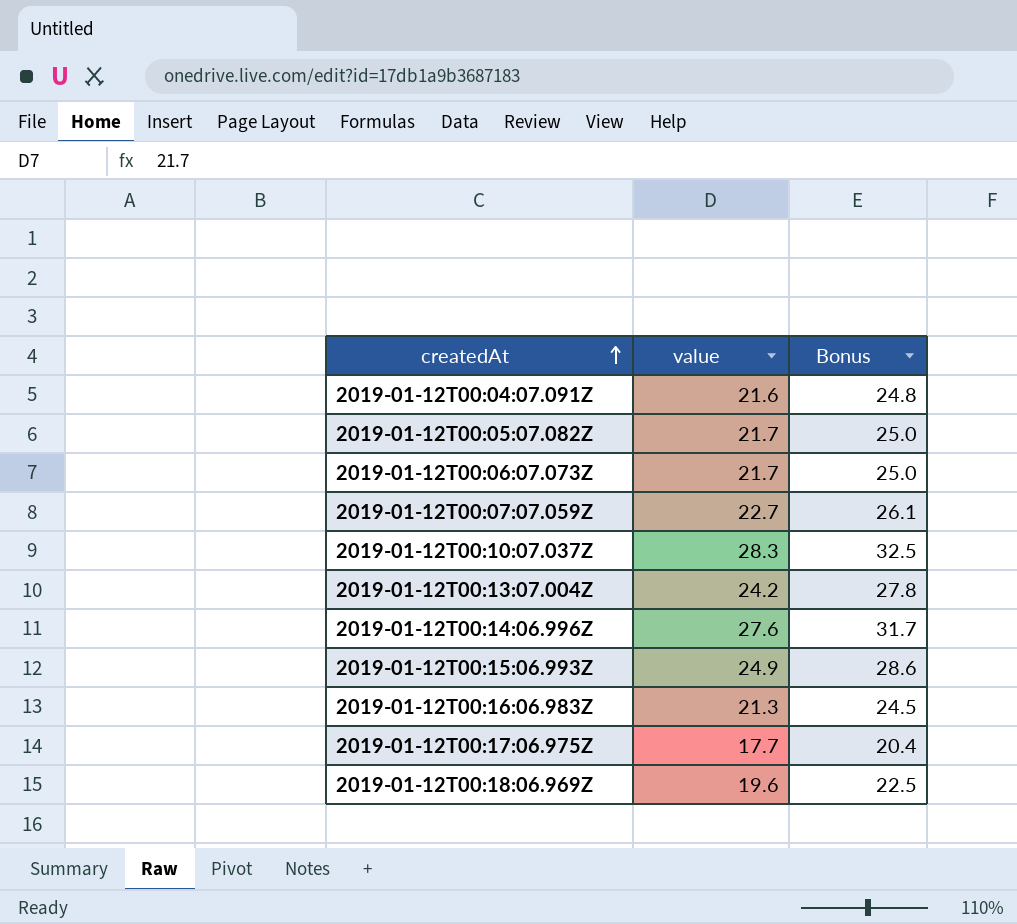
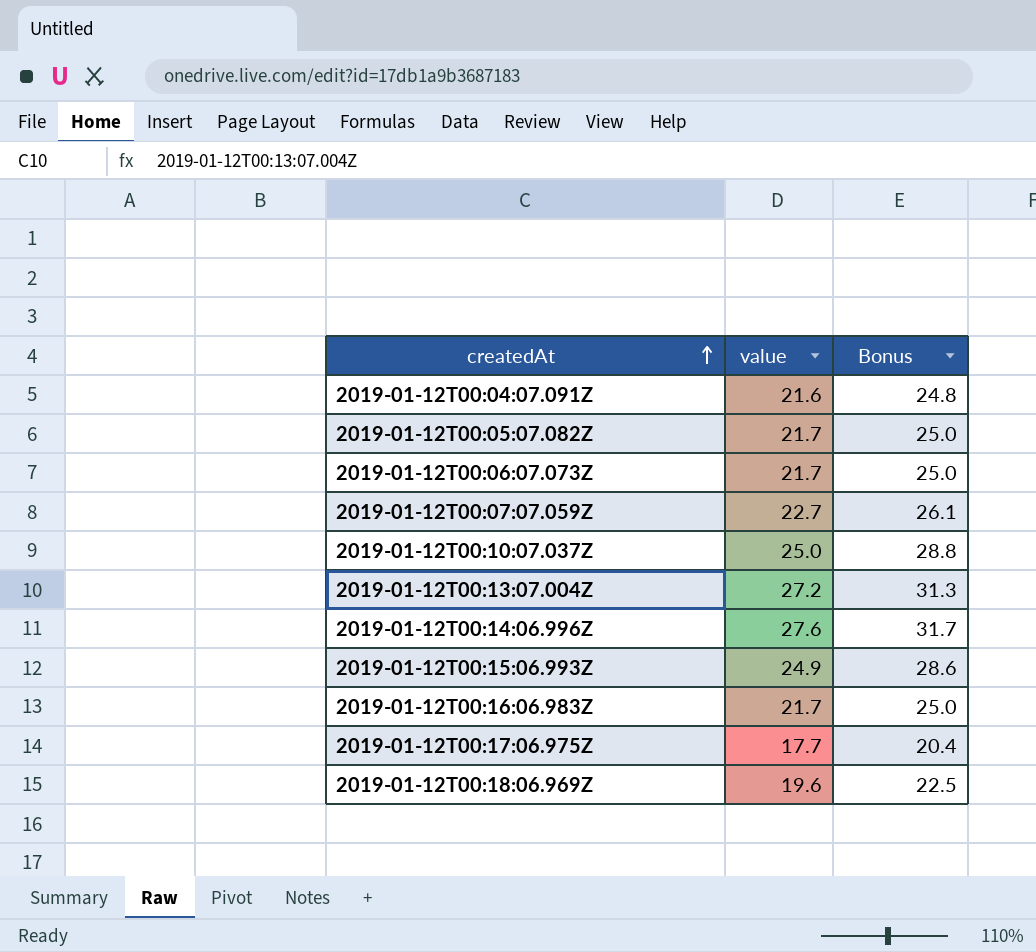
2019-01-12T00:10:07.037Z | value: 28.3 -> 25.0
2019-01-12T00:10:07.037Z | Bonus: 32.5 -> 28.8
2019-01-12T00:13:07.004Z | value: 24.2 -> 27.2
2019-01-12T00:13:07.004Z | Bonus: 27.8 -> 31.3
2019-01-12T00:16:06.983Z | value: 21.3 -> 21.7
2019-01-12T00:16:06.983Z | Bonus: 24.5 -> 25.0

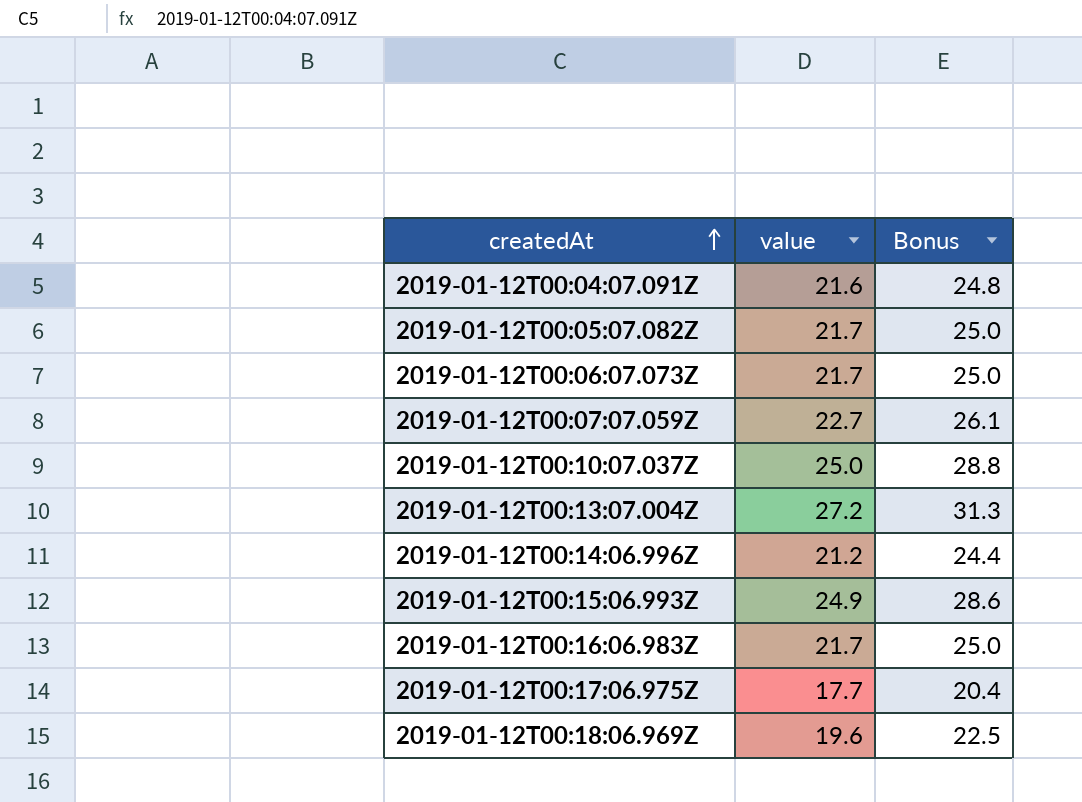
2019-01-12T00:14:06.996Z | value: 27.6 -> 21.2
2019-01-12T00:14:06.996Z | Bonus: 31.7 -> 24.4

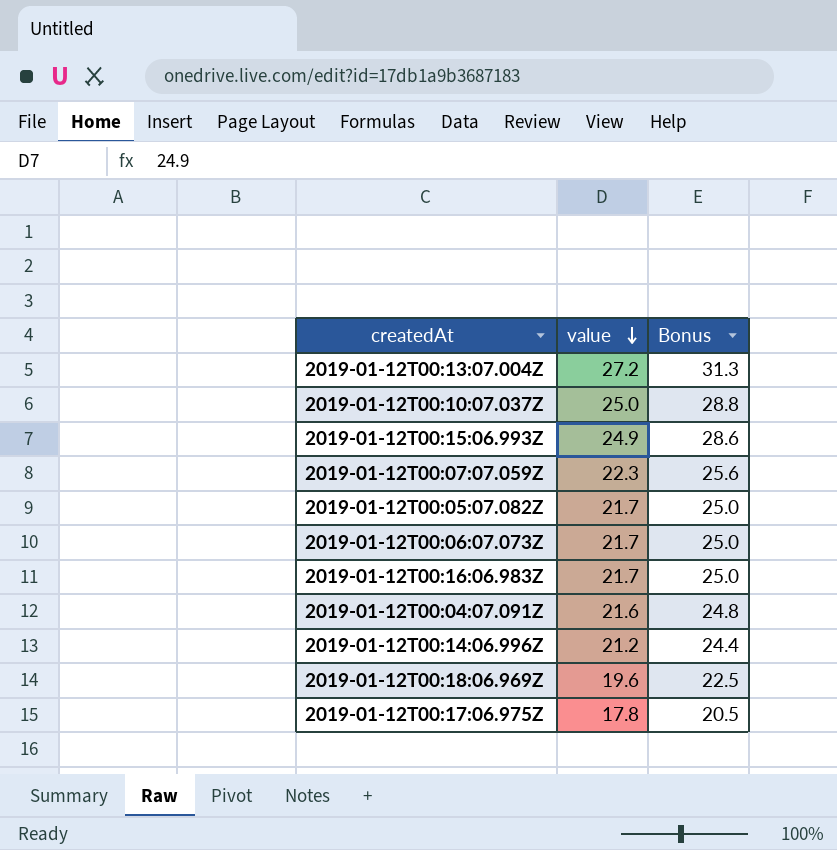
row order: createdAt ascending -> value descending
2019-01-12T00:07:07.059Z | value: 22.7 -> 22.3
2019-01-12T00:07:07.059Z | Bonus: 26.1 -> 25.6
2019-01-12T00:17:06.975Z | value: 17.7 -> 17.8
2019-01-12T00:17:06.975Z | Bonus: 20.4 -> 20.5

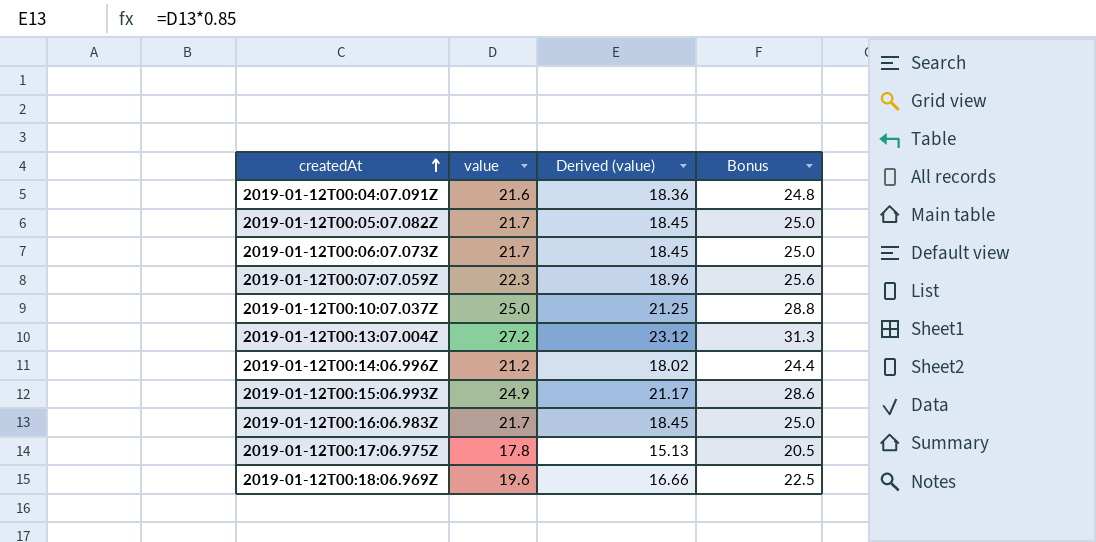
row order: value descending -> createdAt ascending
column Derived (value) | formula: none -> [value] * 0.85

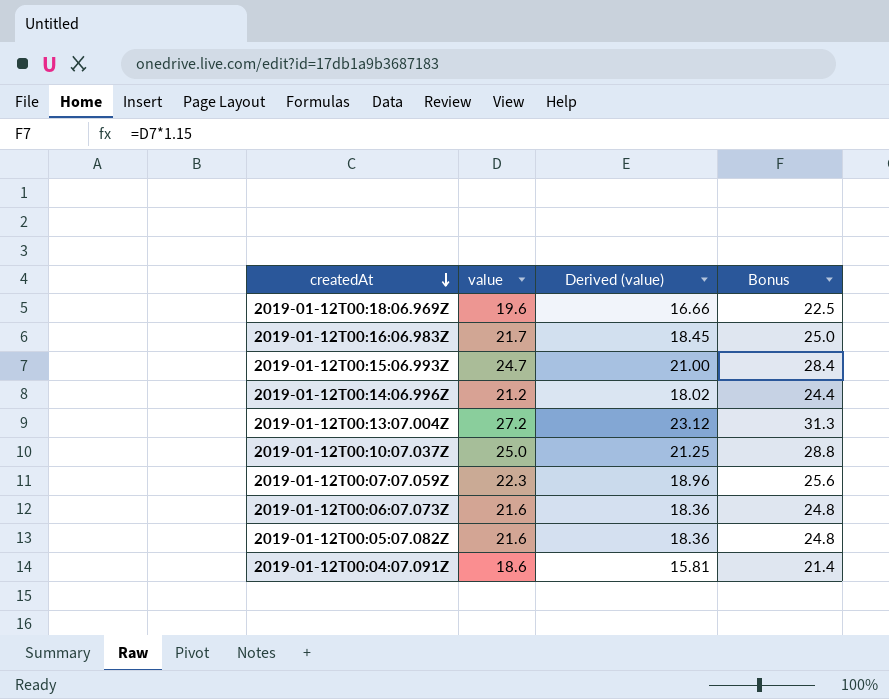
row order: createdAt ascending -> createdAt descending
row 2019-01-12T00:17:06.975Z: 17.8 | 15.13 | 20.5 -> none
2019-01-12T00:15:06.993Z | value: 24.9 -> 24.7
2019-01-12T00:15:06.993Z | Derived (value): 21.17 -> 21.00
2019-01-12T00:15:06.993Z | Bonus: 28.6 -> 28.4
2019-01-12T00:06:07.073Z | value: 21.7 -> 21.6
2019-01-12T00:06:07.073Z | Derived (value): 18.45 -> 18.36
2019-01-12T00:06:07.073Z | Bonus: 25.0 -> 24.8
2019-01-12T00:05:07.082Z | value: 21.7 -> 21.6
2019-01-12T00:05:07.082Z | Derived (value): 18.45 -> 18.36
2019-01-12T00:05:07.082Z | Bonus: 25.0 -> 24.8
2019-01-12T00:04:07.091Z | value: 21.6 -> 18.6
2019-01-12T00:04:07.091Z | Derived (value): 18.36 -> 15.81
2019-01-12T00:04:07.091Z | Bonus: 24.8 -> 21.4

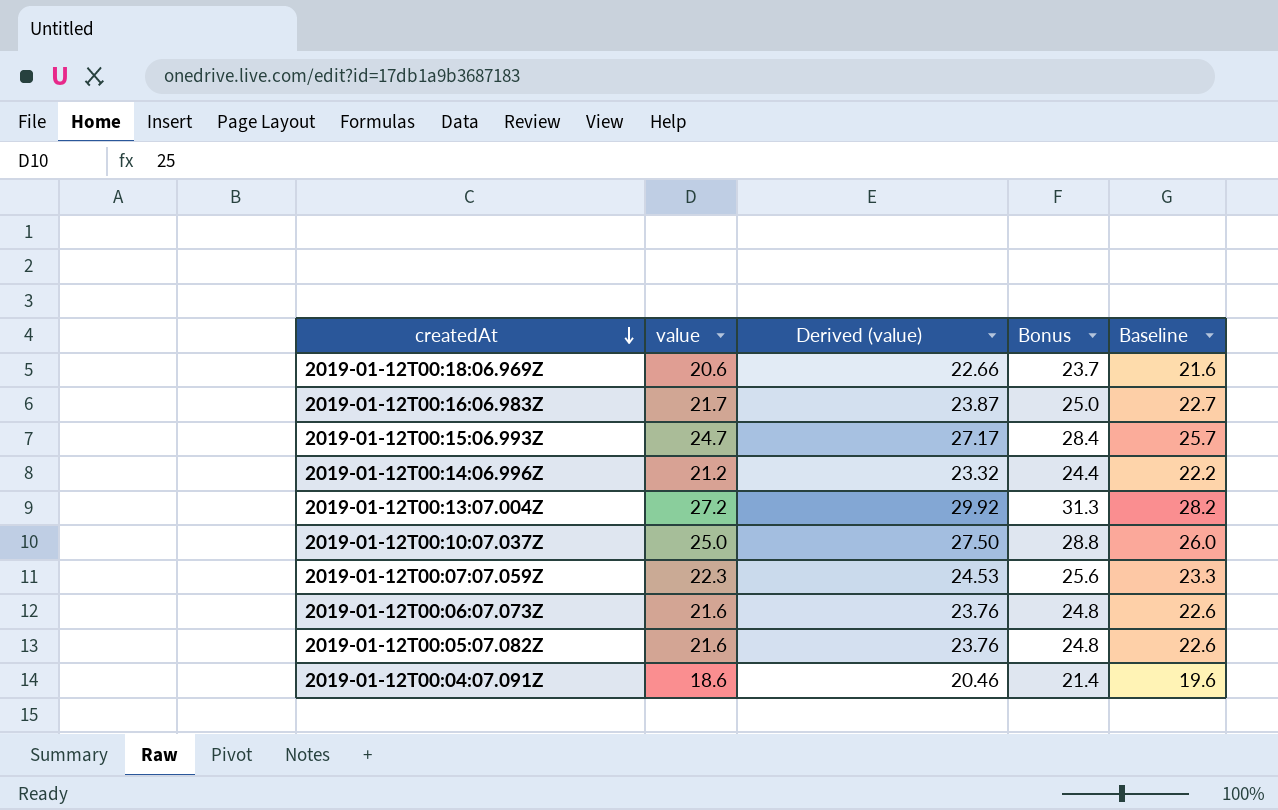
column Derived (value) | formula: [value] * 0.85 -> [value] * 1.1
column Baseline | formula: none -> [value] + 1
2019-01-12T00:18:06.969Z | value: 19.6 -> 20.6
2019-01-12T00:18:06.969Z | Bonus: 22.5 -> 23.7

